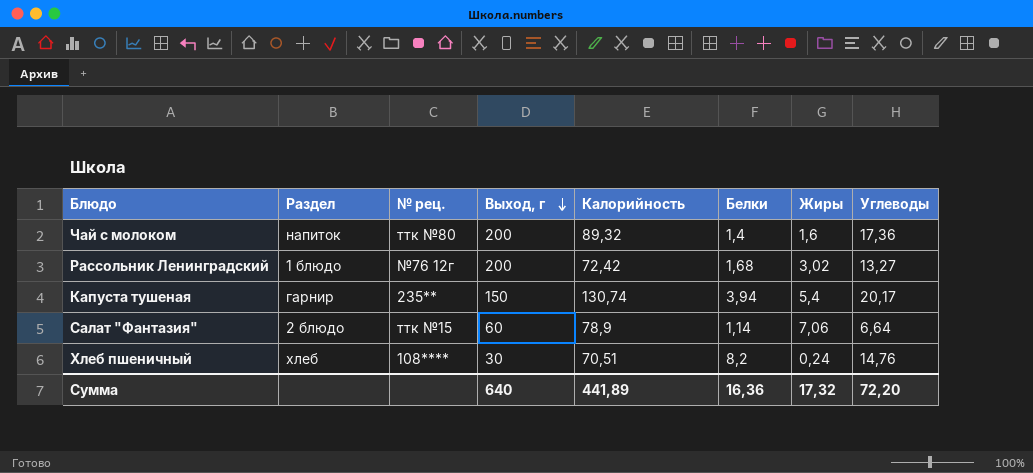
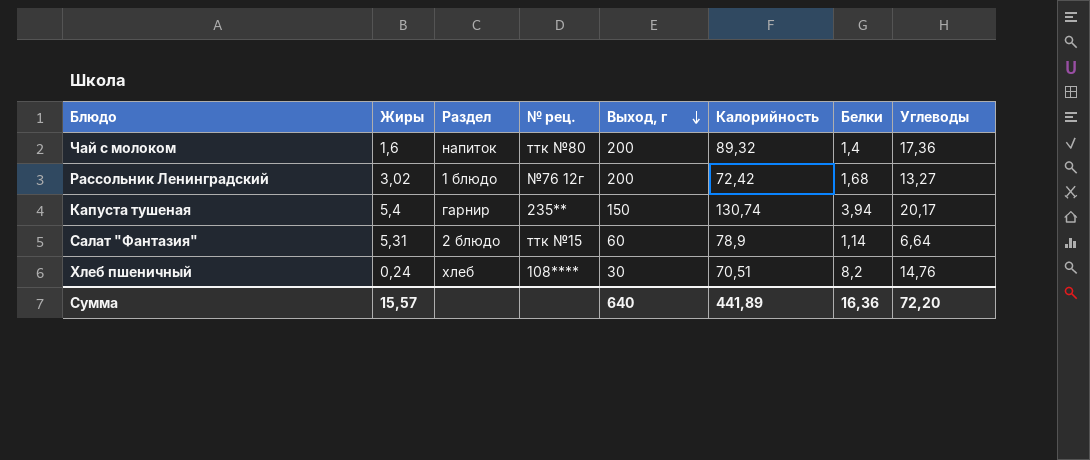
column Жиры | position: 7 -> 2
Салат "Фантазия" | Жиры: 7,06 -> 5,31
Сумма | Жиры: 17,32 -> 15,57

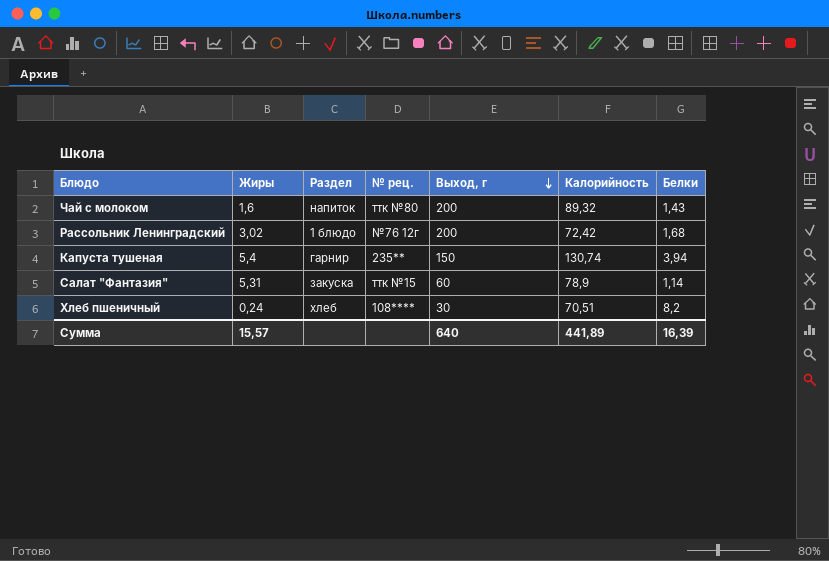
column Углеводы | position: 8 -> none
Чай с молоком | Белки: 1,4 -> 1,43
Салат "Фантазия" | Раздел: 2 блюдо -> закуска
Сумма | Белки: 16,36 -> 16,39

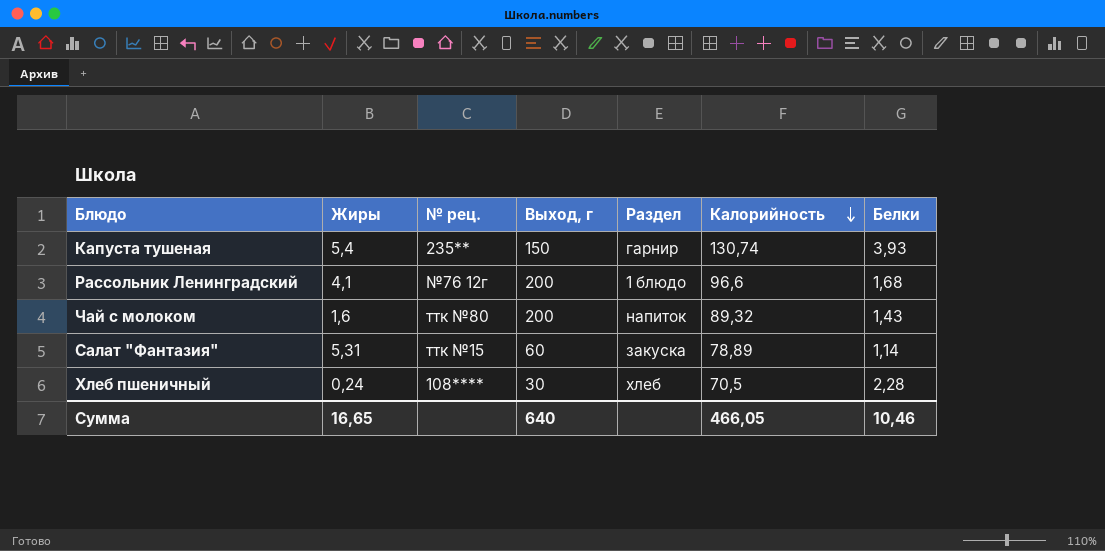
row order: Выход, г descending -> Калорийность descending
column Раздел | position: 3 -> 5
Капуста тушеная | Белки: 3,94 -> 3,93
Рассольник Ленинградский | Жиры: 3,02 -> 4,1
Рассольник Ленинградский | Калорийность: 72,42 -> 96,6
Салат "Фантазия" | Калорийность: 78,9 -> 78,89
Хлеб пшеничный | Калорийность: 70,51 -> 70,5
Хлеб пшеничный | Белки: 8,2 -> 2,28
Сумма | Жиры: 15,57 -> 16,65
Сумма | Калорийность: 441,89 -> 466,05
Сумма | Белки: 16,39 -> 10,46

